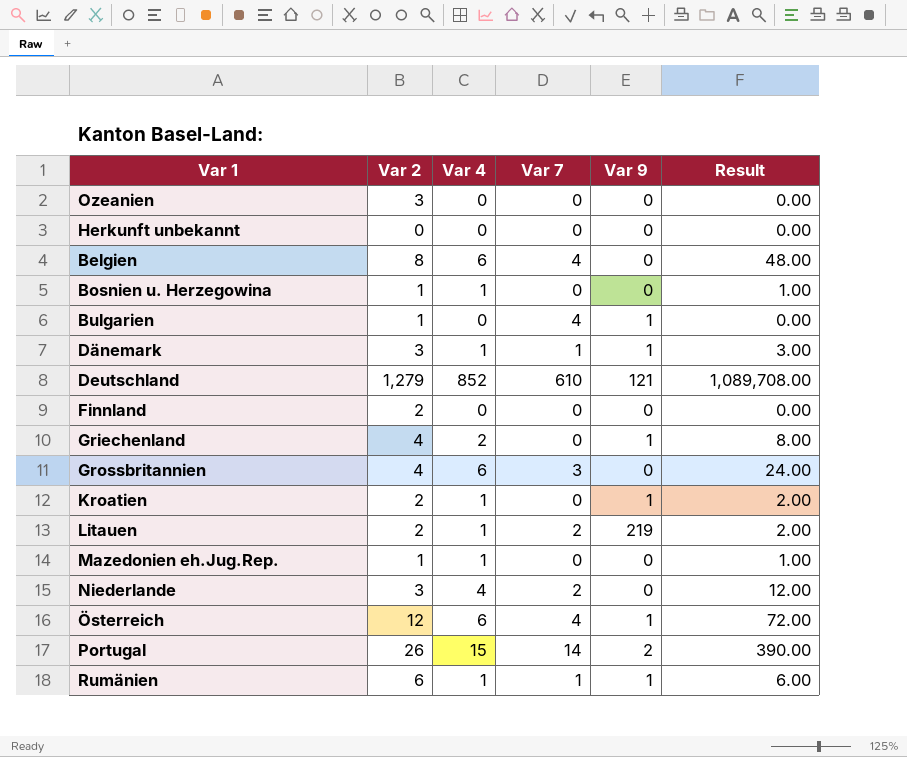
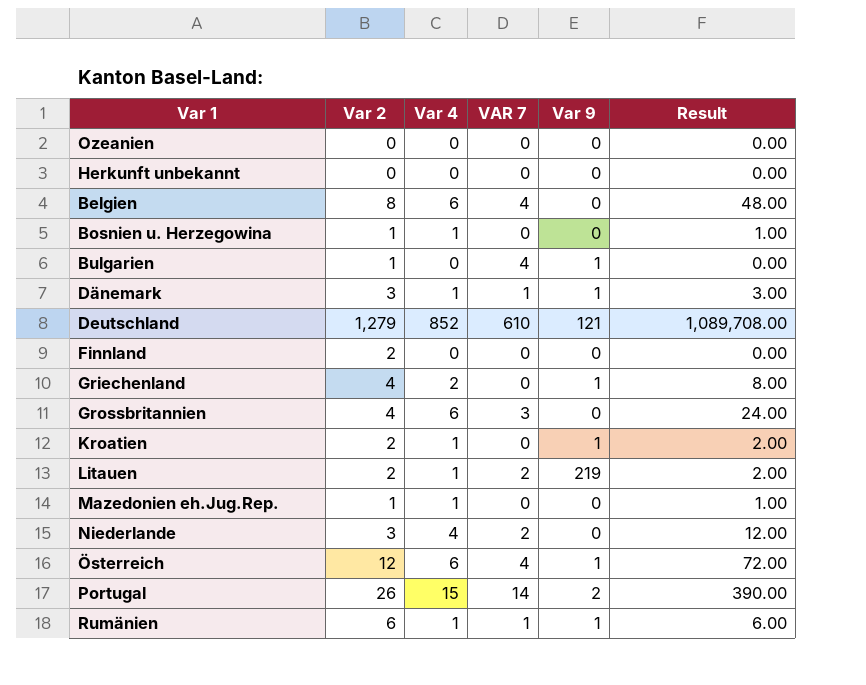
column name: Var 7 -> VAR 7
Ozeanien | Var 2: 3 -> 0

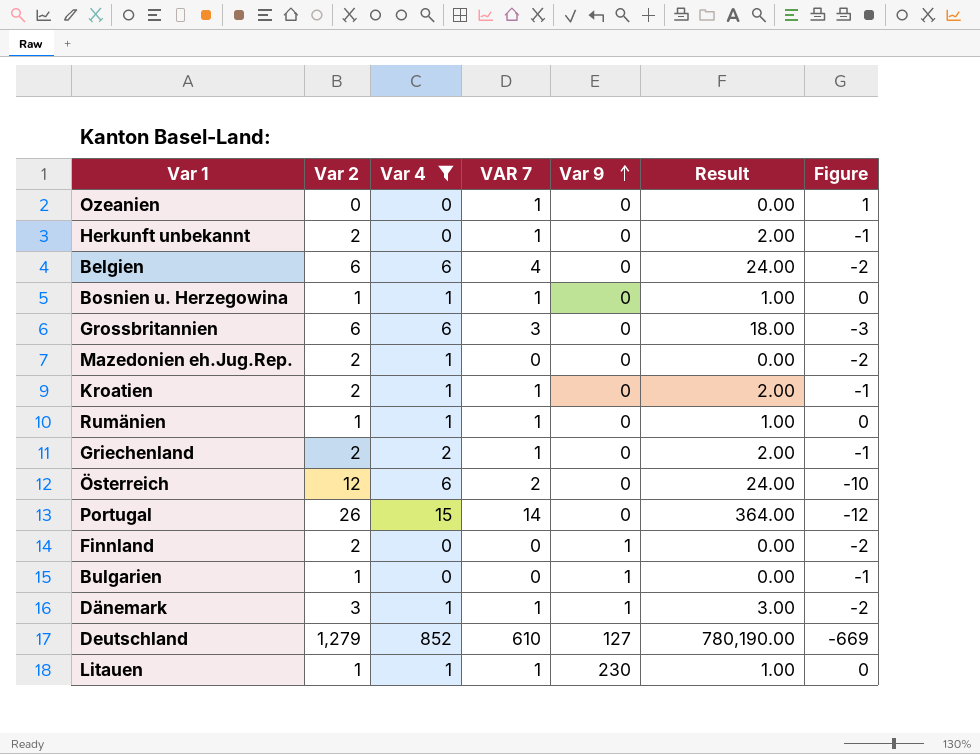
filter: none -> Var 4 != 4
row order: none -> Var 9 ascending
column Result | formula: [Var 2] * [Var 4] -> [Var 2] * [VAR 7]
column Figure | formula: none -> [VAR 7] - [Var 2]
Ozeanien | VAR 7: 0 -> 1
Herkunft unbekannt | Var 2: 0 -> 2
Herkunft unbekannt | VAR 7: 0 -> 1
Belgien | Var 2: 8 -> 6
Bosnien u. Herzegowina | VAR 7: 0 -> 1
Grossbritannien | Var 2: 4 -> 6
Mazedonien eh.Jug.Rep. | Var 2: 1 -> 2
Kroatien | VAR 7: 0 -> 1
Kroatien | Var 9: 1 -> 0
Rumänien | Var 2: 6 -> 1
Rumänien | Var 9: 1 -> 0
Griechenland | Var 2: 4 -> 2
Griechenland | VAR 7: 0 -> 1
Griechenland | Var 9: 1 -> 0
Österreich | VAR 7: 4 -> 2
Österreich | Var 9: 1 -> 0
Portugal | Var 9: 2 -> 0
Finnland | Var 9: 0 -> 1
Bulgarien | VAR 7: 4 -> 0
Deutschland | Var 9: 121 -> 127
Litauen | Var 2: 2 -> 1
Litauen | VAR 7: 2 -> 1
Litauen | Var 9: 219 -> 230

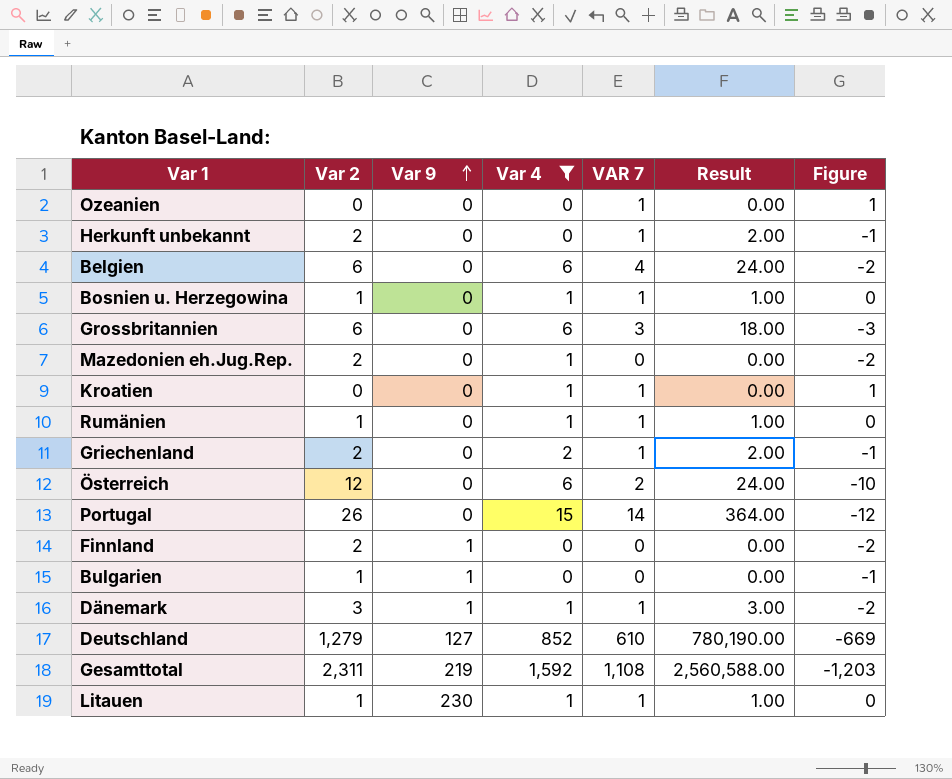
column Var 9 | position: 5 -> 3
Kroatien | Var 2: 2 -> 0
Kroatien | Result: 2.00 -> 0.00
Kroatien | Figure: -1 -> 1
row Gesamttotal: none -> 2,311 | 219 | 1,592 | 1,108 | 2,560,588.00 | -1,203

